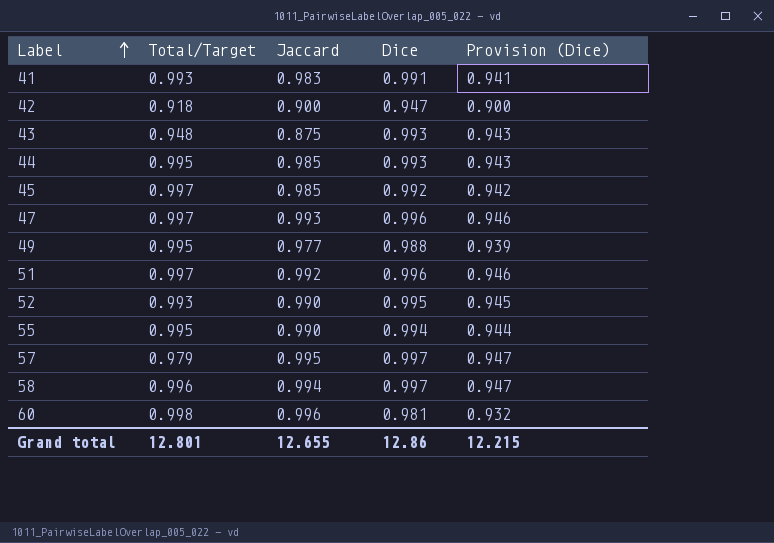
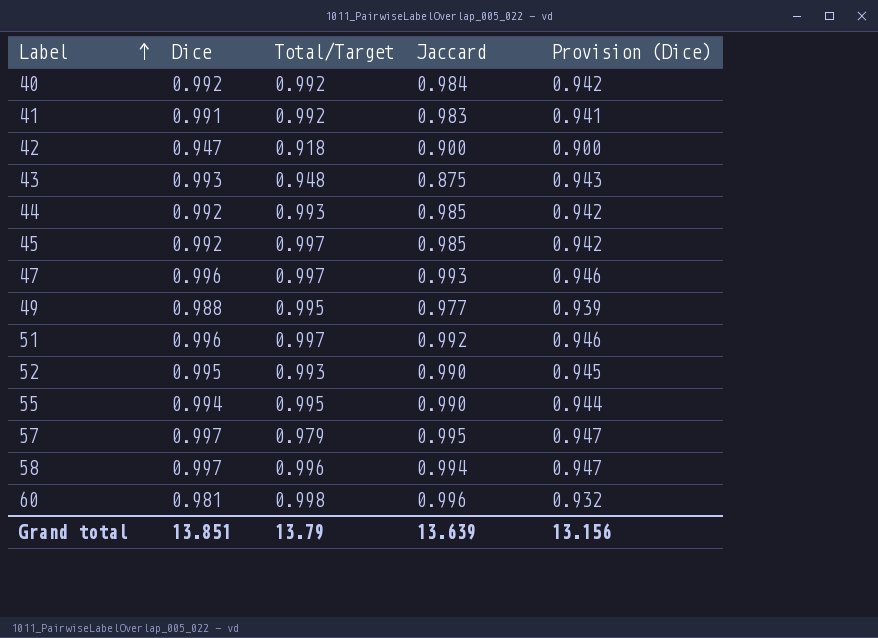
column Dice | position: 4 -> 2
row 40: none -> 0.992 | 0.992 | 0.984 | 0.942
41 | Total/Target: 0.993 -> 0.992
44 | Dice: 0.993 -> 0.992
44 | Total/Target: 0.995 -> 0.993
44 | Provision (Dice): 0.943 -> 0.942
Grand total | Dice: 12.86 -> 13.851
Grand total | Total/Target: 12.801 -> 13.79
Grand total | Jaccard: 12.655 -> 13.639
Grand total | Provision (Dice): 12.215 -> 13.156

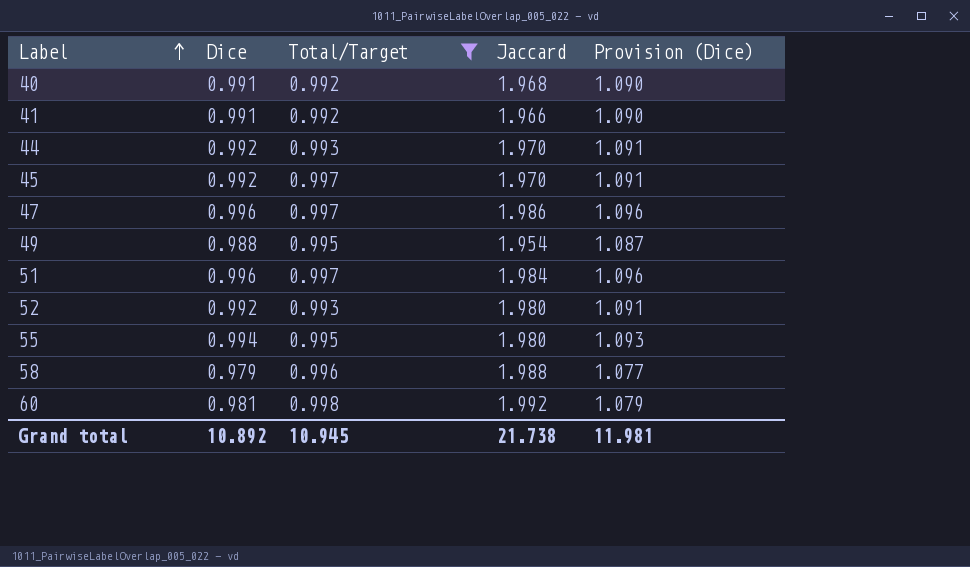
filter: none -> Total/Target >= 0.992
column Provision (Dice) | formula: [Dice] * 0.95 -> [Dice] * 1.1
40 | Dice: 0.992 -> 0.991
40 | Jaccard: 0.984 -> 1.968
41 | Jaccard: 0.983 -> 1.966
44 | Jaccard: 0.985 -> 1.970
45 | Jaccard: 0.985 -> 1.970
47 | Jaccard: 0.993 -> 1.986
49 | Jaccard: 0.977 -> 1.954
51 | Jaccard: 0.992 -> 1.984
52 | Dice: 0.995 -> 0.992
52 | Jaccard: 0.990 -> 1.980
55 | Jaccard: 0.990 -> 1.980
58 | Dice: 0.997 -> 0.979
58 | Jaccard: 0.994 -> 1.988
60 | Jaccard: 0.996 -> 1.992
Grand total | Dice: 13.851 -> 10.892
Grand total | Total/Target: 13.79 -> 10.945
Grand total | Jaccard: 13.639 -> 21.738
Grand total | Provision (Dice): 13.156 -> 11.981

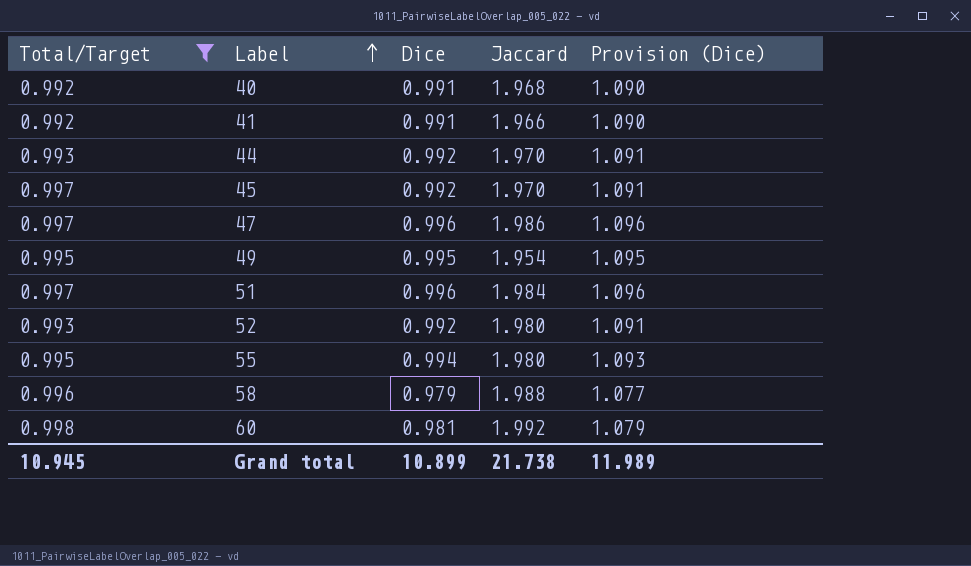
column Total/Target | position: 3 -> 1
49 | Dice: 0.988 -> 0.995
49 | Provision (Dice): 1.087 -> 1.095
Grand total | Dice: 10.892 -> 10.899
Grand total | Provision (Dice): 11.981 -> 11.989

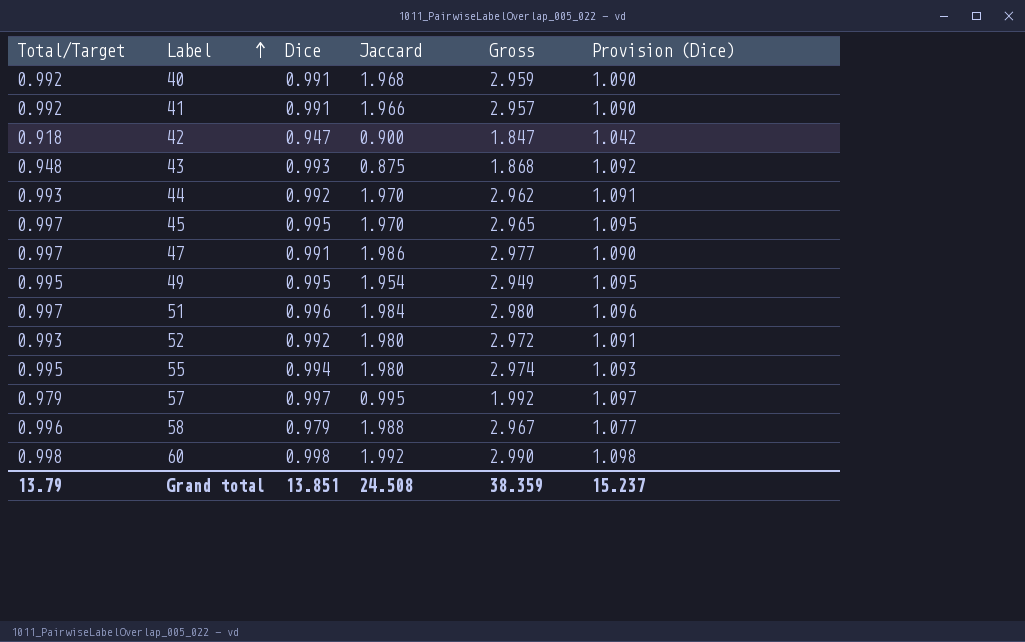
filter: Total/Target >= 0.992 -> none
column Gross | formula: none -> [Dice] + [Jaccard]
45 | Dice: 0.992 -> 0.995
45 | Provision (Dice): 1.091 -> 1.095
47 | Dice: 0.996 -> 0.991
47 | Provision (Dice): 1.096 -> 1.090
60 | Dice: 0.981 -> 0.998
60 | Provision (Dice): 1.079 -> 1.098
Grand total | Total/Target: 10.945 -> 13.79
Grand total | Dice: 10.899 -> 13.851
Grand total | Jaccard: 21.738 -> 24.508
Grand total | Provision (Dice): 11.989 -> 15.237

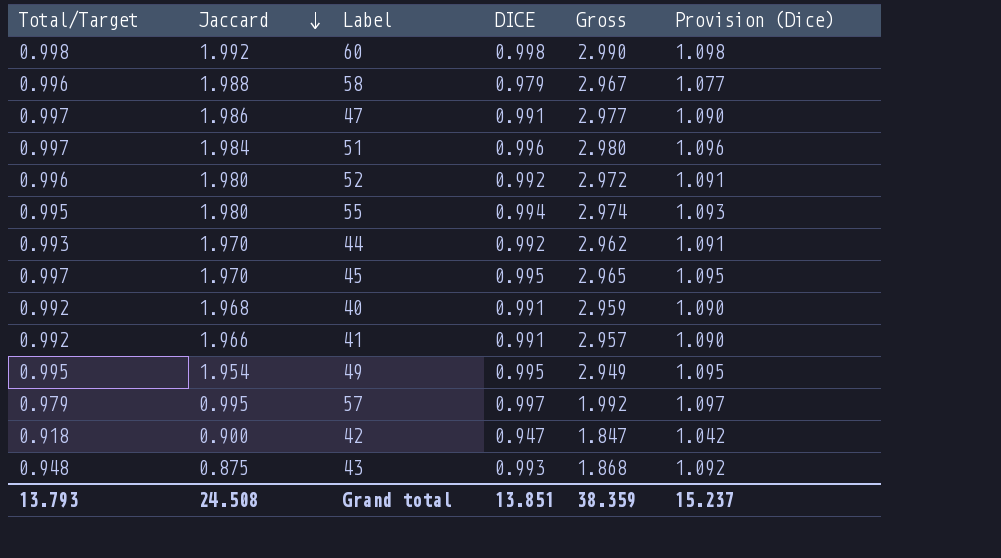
row order: Label ascending -> Jaccard descending
column Jaccard | position: 4 -> 2
column name: Dice -> DICE
52 | Total/Target: 0.993 -> 0.996
Grand total | Total/Target: 13.79 -> 13.793

